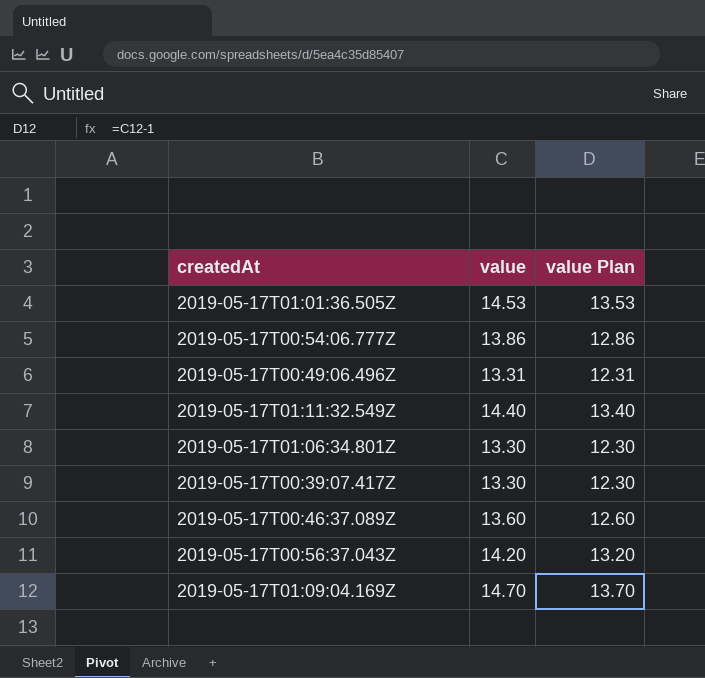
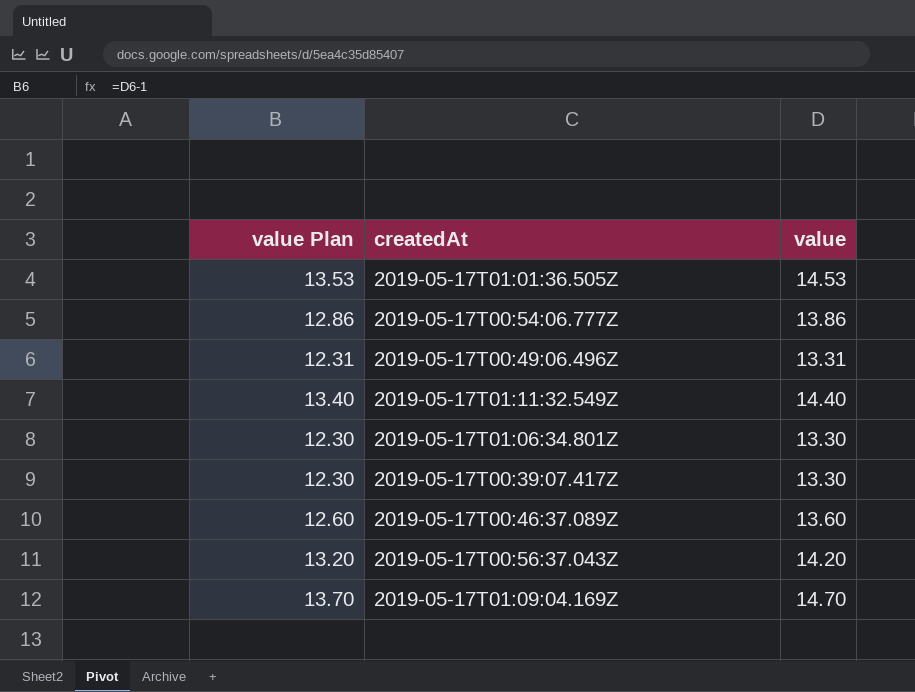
column value Plan | position: 3 -> 1

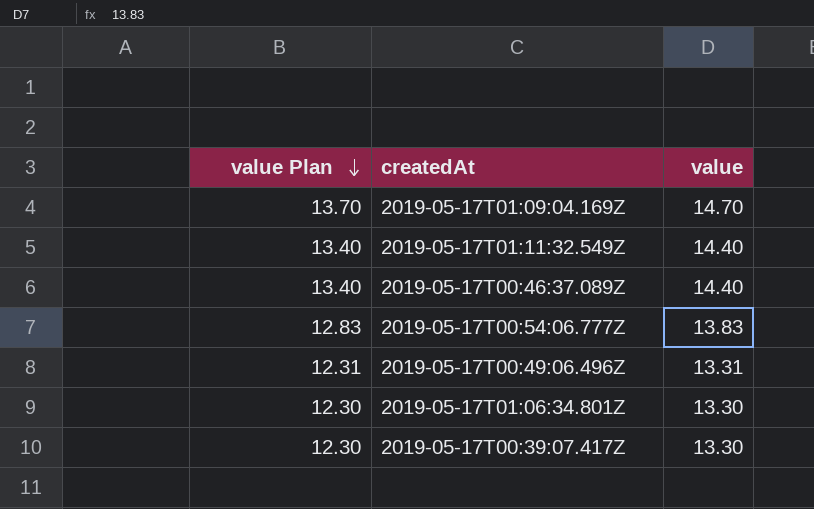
row order: none -> value Plan descending
row 2019-05-17T01:01:36.505Z: 13.53 | 14.53 -> none
row 2019-05-17T00:56:37.043Z: 13.20 | 14.20 -> none
2019-05-17T00:46:37.089Z | value Plan: 12.60 -> 13.40
2019-05-17T00:46:37.089Z | value: 13.60 -> 14.40
2019-05-17T00:54:06.777Z | value Plan: 12.86 -> 12.83
2019-05-17T00:54:06.777Z | value: 13.86 -> 13.83

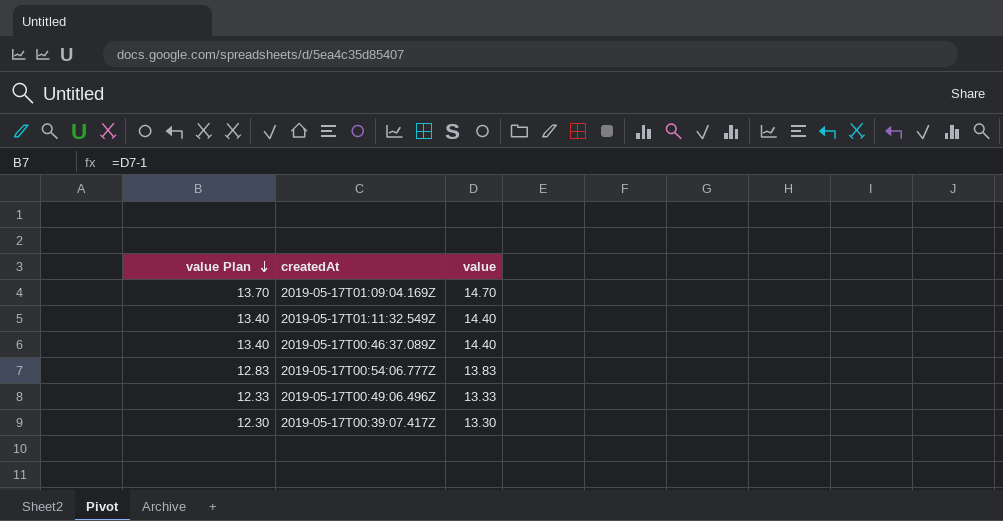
row 2019-05-17T01:06:34.801Z: 12.30 | 13.30 -> none
2019-05-17T00:49:06.496Z | value Plan: 12.31 -> 12.33
2019-05-17T00:49:06.496Z | value: 13.31 -> 13.33

